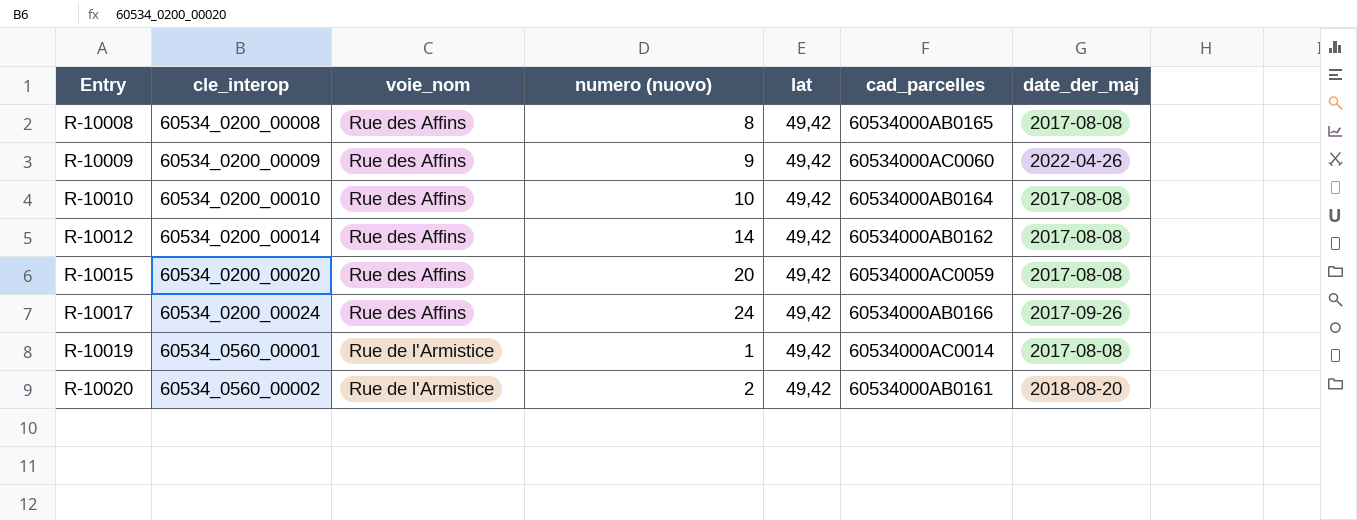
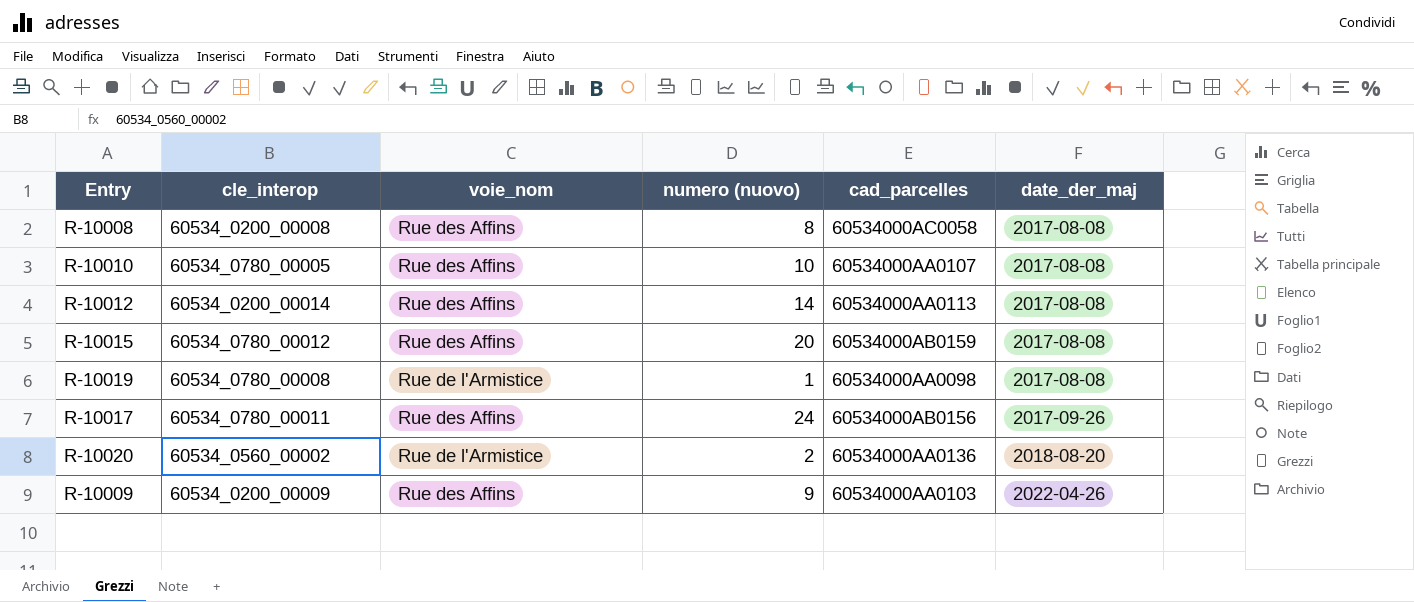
row order: Entry ascending -> date_der_maj ascending
column lat | position: 5 -> none
R-10008 | cad_parcelles: 60534000AB0165 -> 60534000AC0058
R-10010 | cle_interop: 60534_0200_00010 -> 60534_0780_00005
R-10010 | cad_parcelles: 60534000AB0164 -> 60534000AA0107
R-10012 | cad_parcelles: 60534000AB0162 -> 60534000AA0113
R-10015 | cle_interop: 60534_0200_00020 -> 60534_0780_00012
R-10015 | cad_parcelles: 60534000AC0059 -> 60534000AB0159
R-10019 | cle_interop: 60534_0560_00001 -> 60534_0780_00008
R-10019 | cad_parcelles: 60534000AC0014 -> 60534000AA0098
R-10017 | cle_interop: 60534_0200_00024 -> 60534_0780_00011
R-10017 | cad_parcelles: 60534000AB0166 -> 60534000AB0156
R-10020 | cad_parcelles: 60534000AB0161 -> 60534000AA0136
R-10009 | cad_parcelles: 60534000AC0060 -> 60534000AA0103

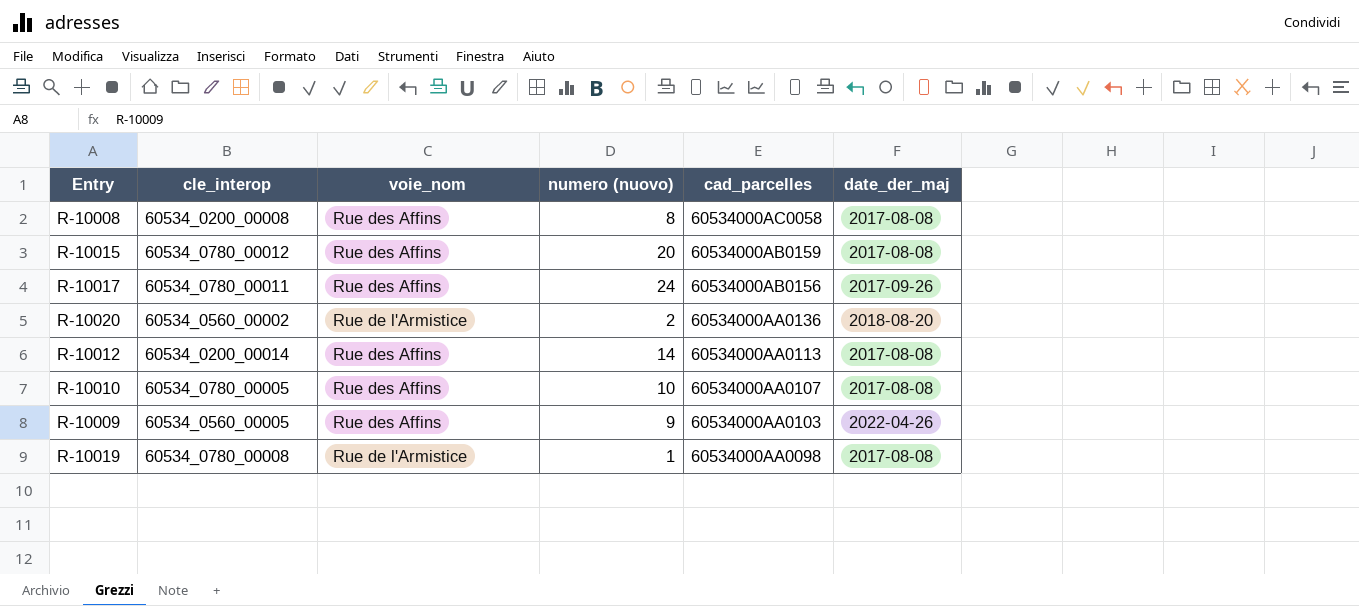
row order: date_der_maj ascending -> cad_parcelles descending
R-10009 | cle_interop: 60534_0200_00009 -> 60534_0560_00005

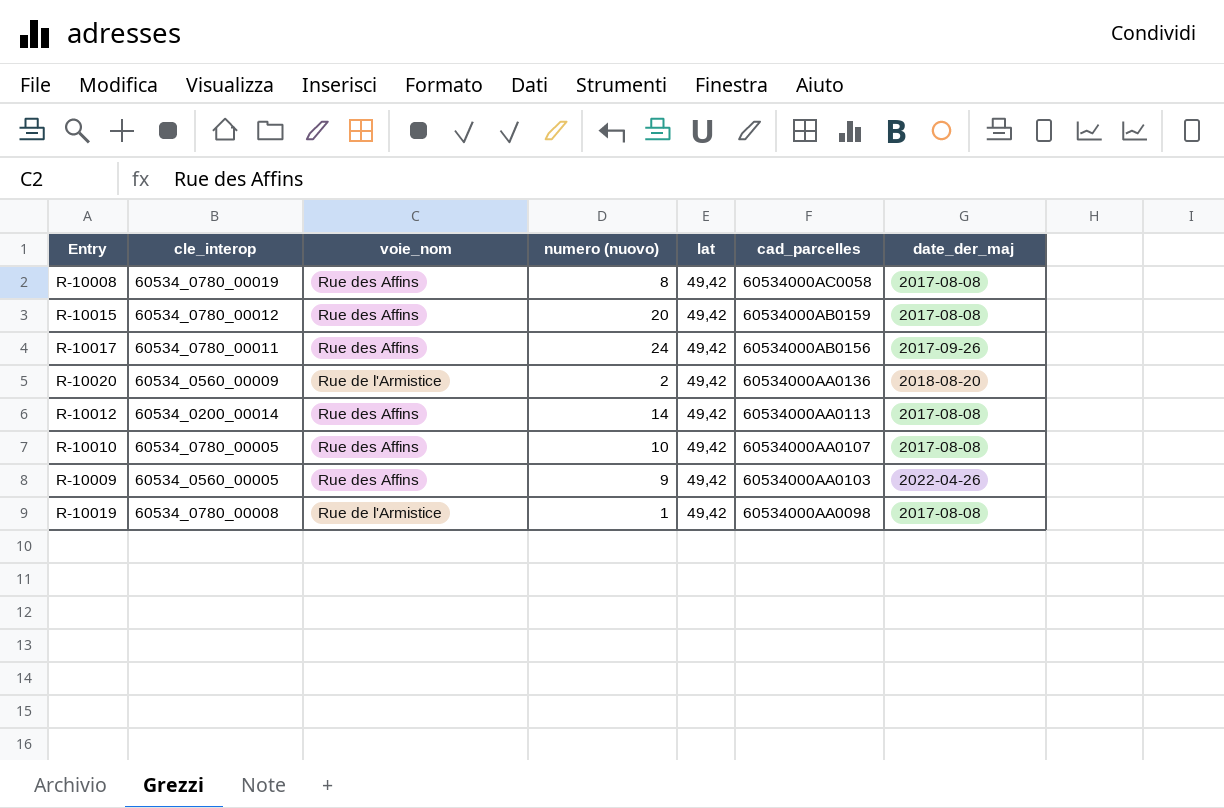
column lat | position: none -> 5
R-10008 | cle_interop: 60534_0200_00008 -> 60534_0780_00019
R-10020 | cle_interop: 60534_0560_00002 -> 60534_0560_00009

